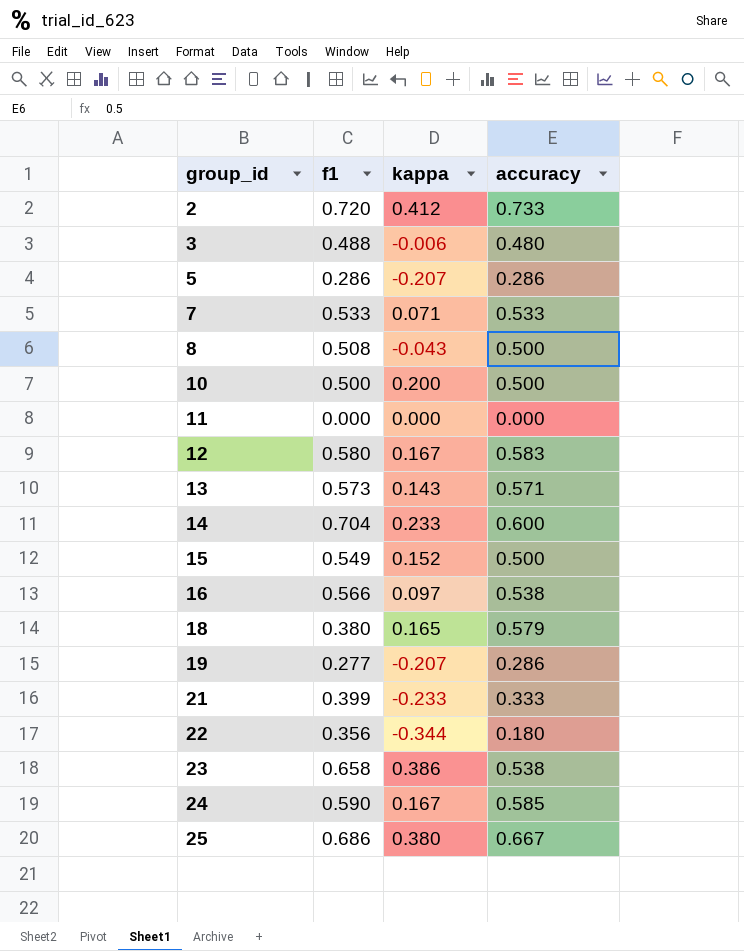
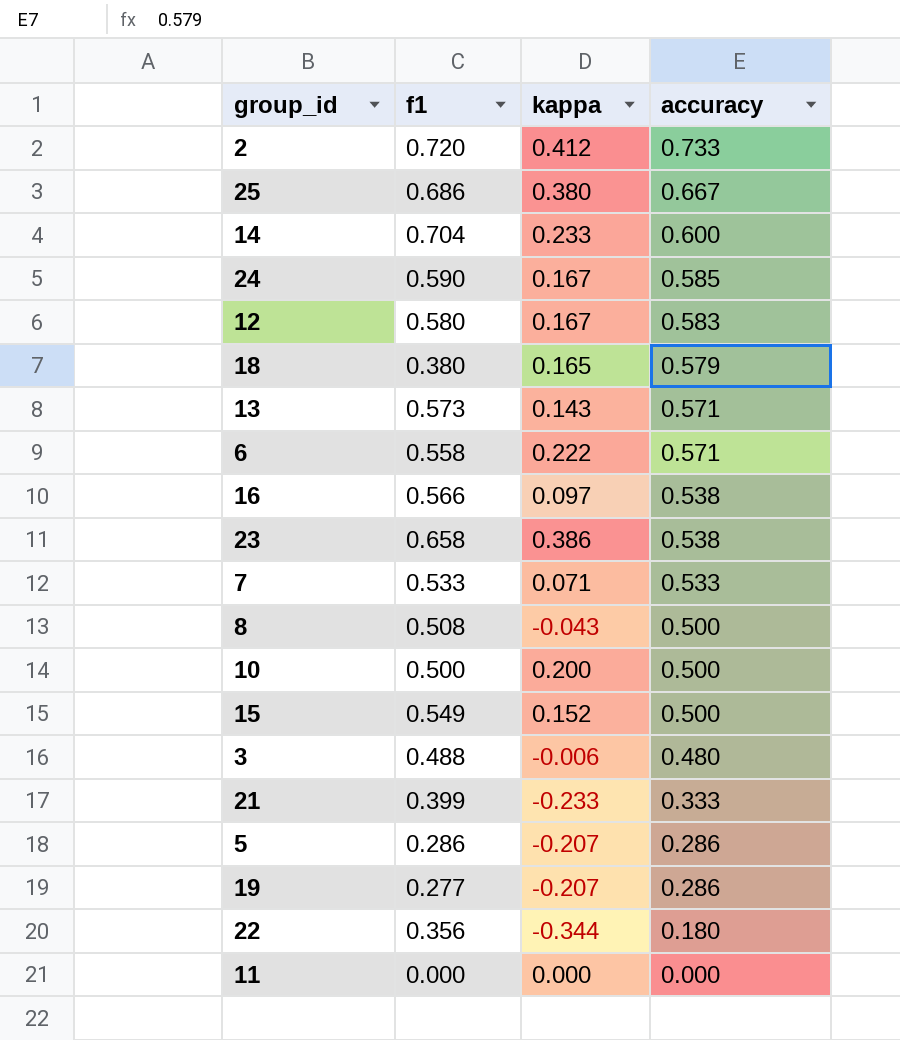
row order: group_id ascending -> accuracy descending
row 6: none -> 0.558 | 0.222 | 0.571

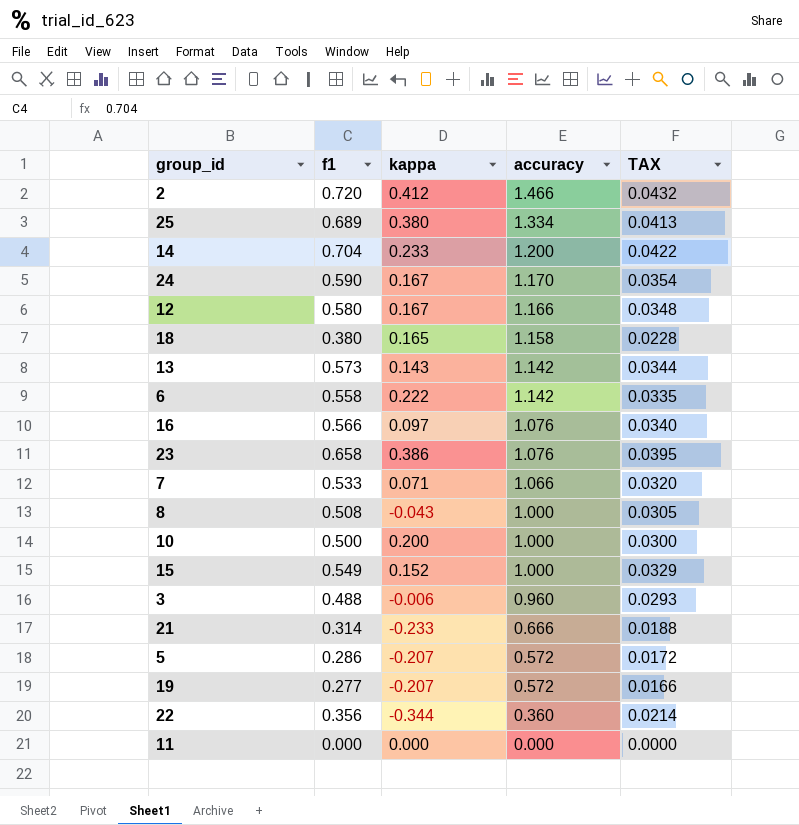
column TAX | formula: none -> [f1] * 0.06
2 | accuracy: 0.733 -> 1.466
25 | f1: 0.686 -> 0.689
25 | accuracy: 0.667 -> 1.334
14 | accuracy: 0.600 -> 1.200
24 | accuracy: 0.585 -> 1.170
12 | accuracy: 0.583 -> 1.166
18 | accuracy: 0.579 -> 1.158
13 | accuracy: 0.571 -> 1.142
6 | accuracy: 0.571 -> 1.142
16 | accuracy: 0.538 -> 1.076
23 | accuracy: 0.538 -> 1.076
7 | accuracy: 0.533 -> 1.066
8 | accuracy: 0.500 -> 1.000
10 | accuracy: 0.500 -> 1.000
15 | accuracy: 0.500 -> 1.000
3 | accuracy: 0.480 -> 0.960
21 | f1: 0.399 -> 0.314
21 | accuracy: 0.333 -> 0.666
5 | accuracy: 0.286 -> 0.572
19 | accuracy: 0.286 -> 0.572
22 | accuracy: 0.180 -> 0.360

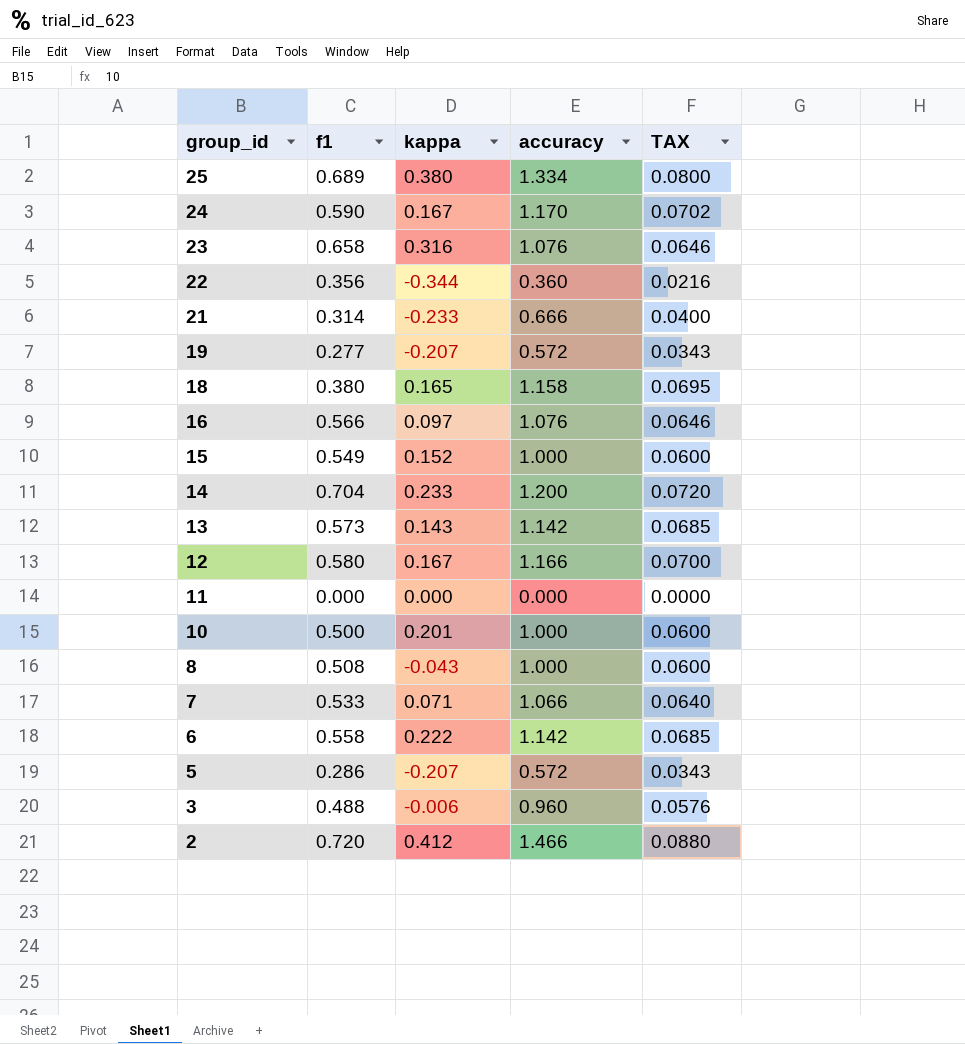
row order: accuracy descending -> group_id descending
column TAX | formula: [f1] * 0.06 -> [accuracy] * 0.06
23 | kappa: 0.386 -> 0.316
10 | kappa: 0.200 -> 0.201

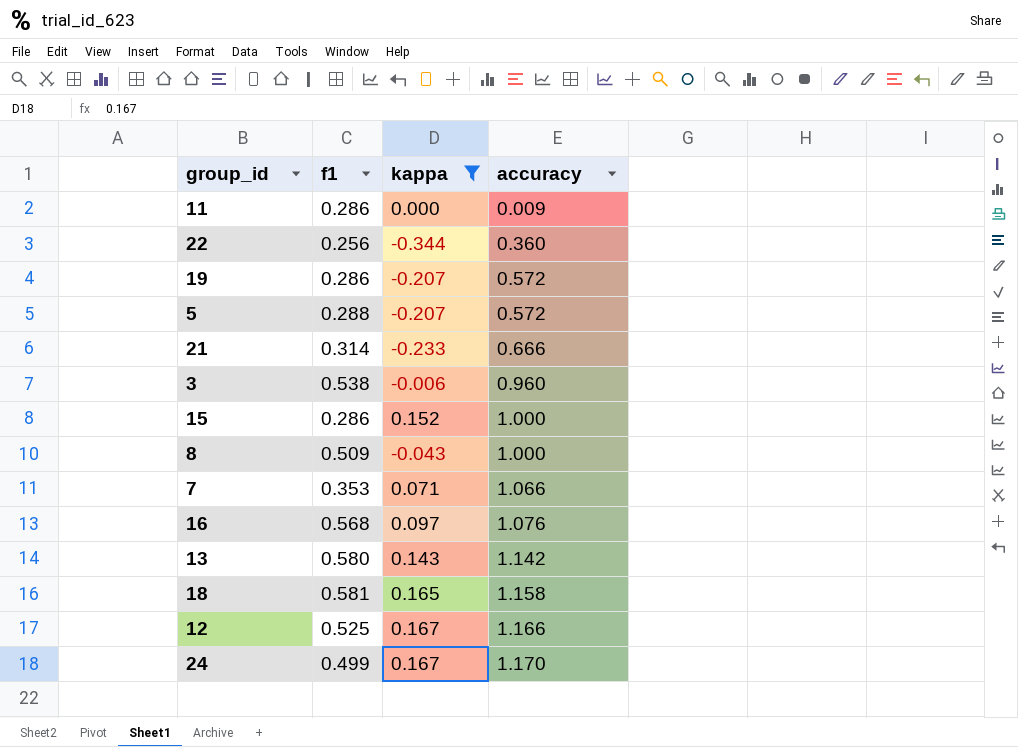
filter: none -> kappa <= 0.167
row order: group_id descending -> accuracy ascending
column TAX | formula: [accuracy] * 0.06 -> none
11 | f1: 0.000 -> 0.286
11 | accuracy: 0.000 -> 0.009
22 | f1: 0.356 -> 0.256
19 | f1: 0.277 -> 0.286
5 | f1: 0.286 -> 0.288
3 | f1: 0.488 -> 0.538
15 | f1: 0.549 -> 0.286
8 | f1: 0.508 -> 0.509
7 | f1: 0.533 -> 0.353
16 | f1: 0.566 -> 0.568
13 | f1: 0.573 -> 0.580
18 | f1: 0.380 -> 0.581
12 | f1: 0.580 -> 0.525
24 | f1: 0.590 -> 0.499

